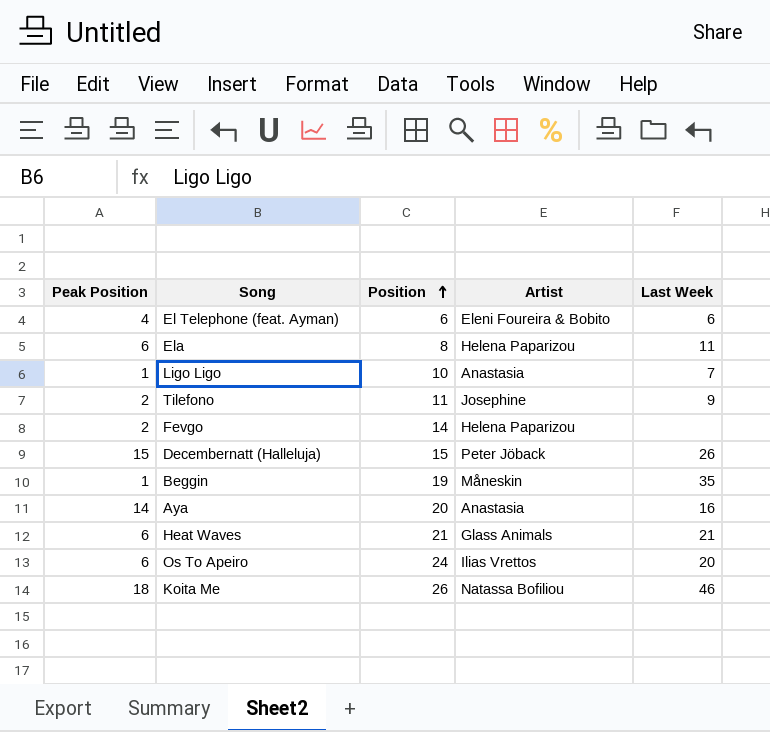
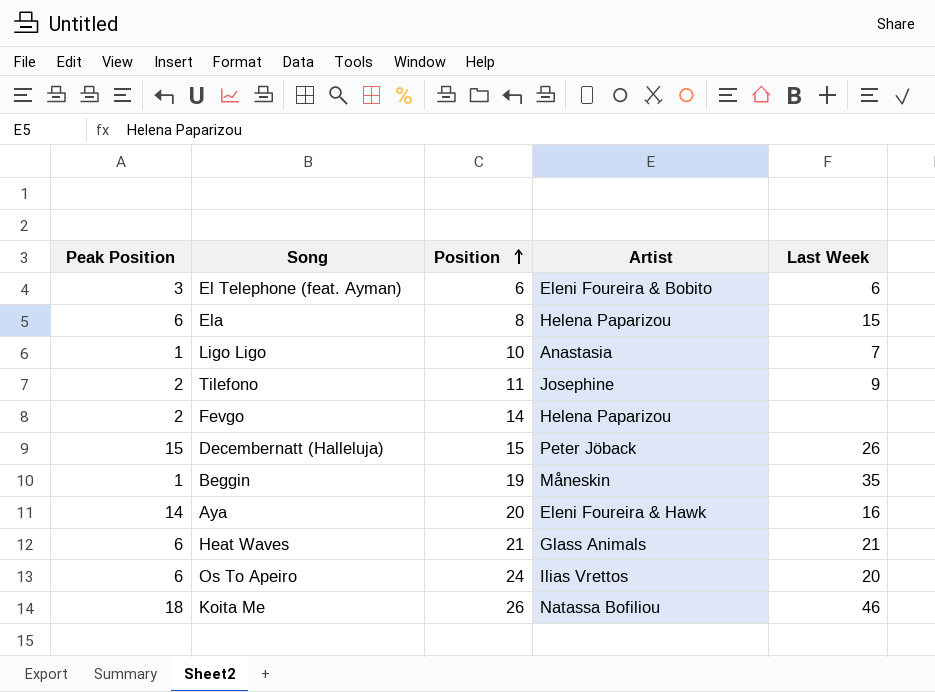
El Telephone (feat. Ayman) | Peak Position: 4 -> 3
Ela | Last Week: 11 -> 15
Aya | Artist: Anastasia -> Eleni Foureira & Hawk

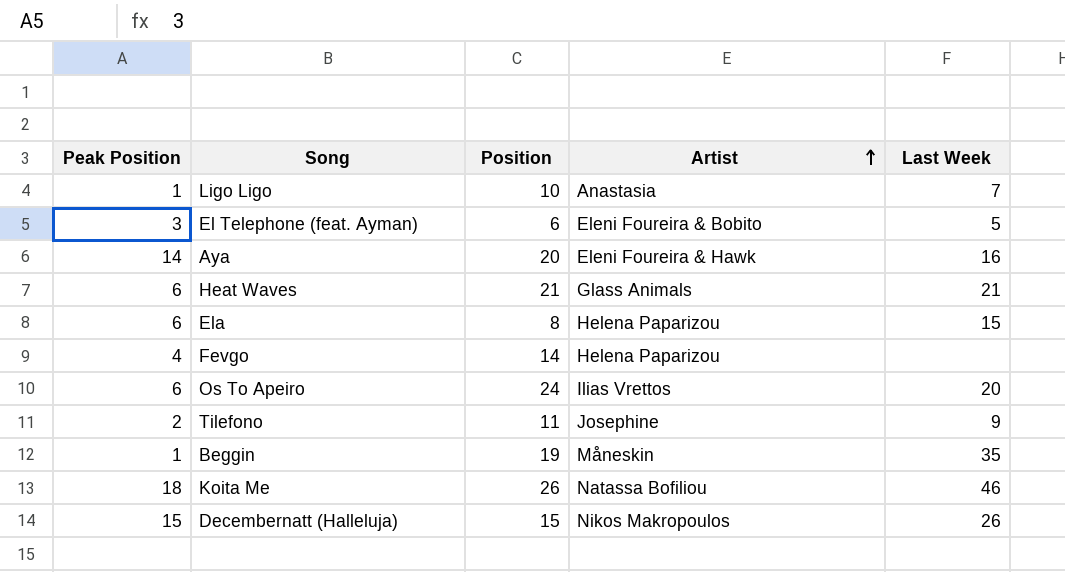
row order: Position ascending -> Artist ascending
El Telephone (feat. Ayman) | Last Week: 6 -> 5
Fevgo | Peak Position: 2 -> 4
Decembernatt (Halleluja) | Artist: Peter Jöback -> Nikos Makropoulos

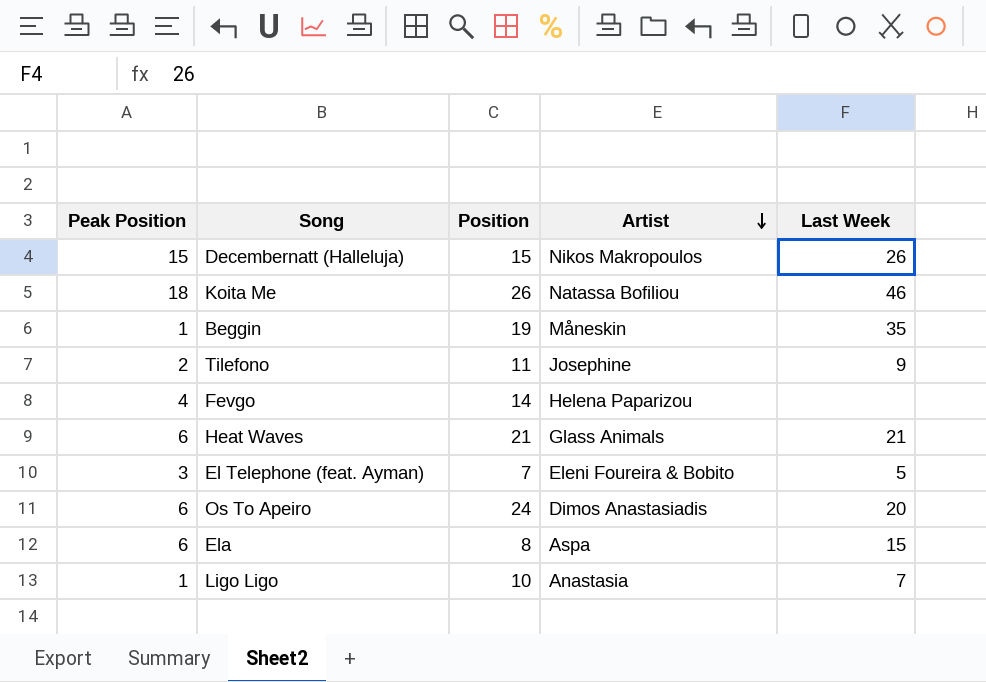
row order: Artist ascending -> Artist descending
row Aya: 14 | 20 | Eleni Foureira & Hawk | 16 -> none
El Telephone (feat. Ayman) | Position: 6 -> 7
Os To Apeiro | Artist: Ilias Vrettos -> Dimos Anastasiadis
Ela | Artist: Helena Paparizou -> Aspa

